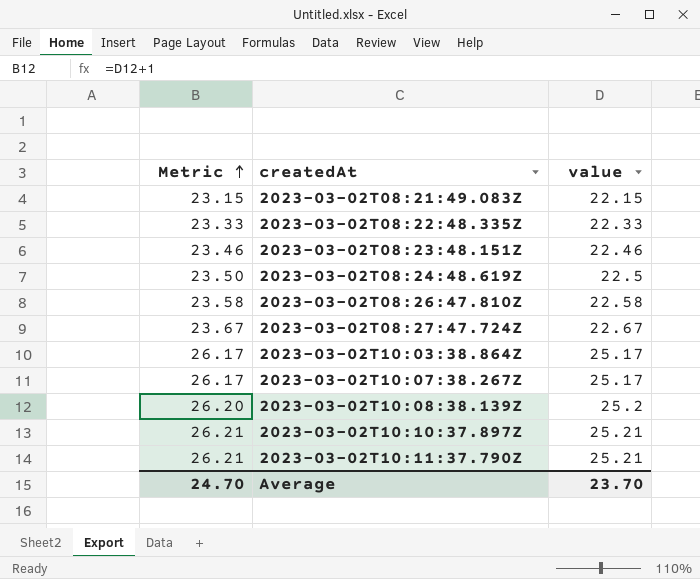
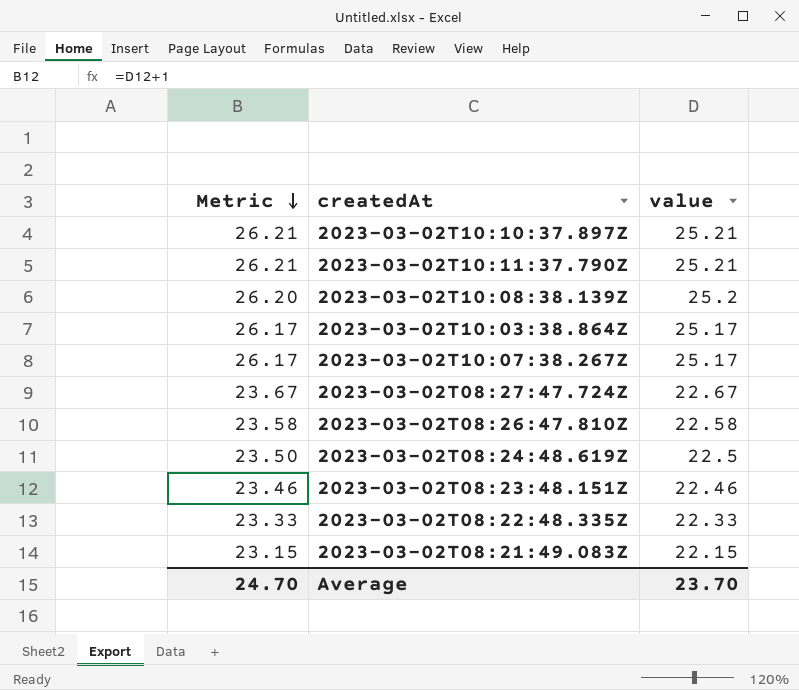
row order: Metric ascending -> Metric descending

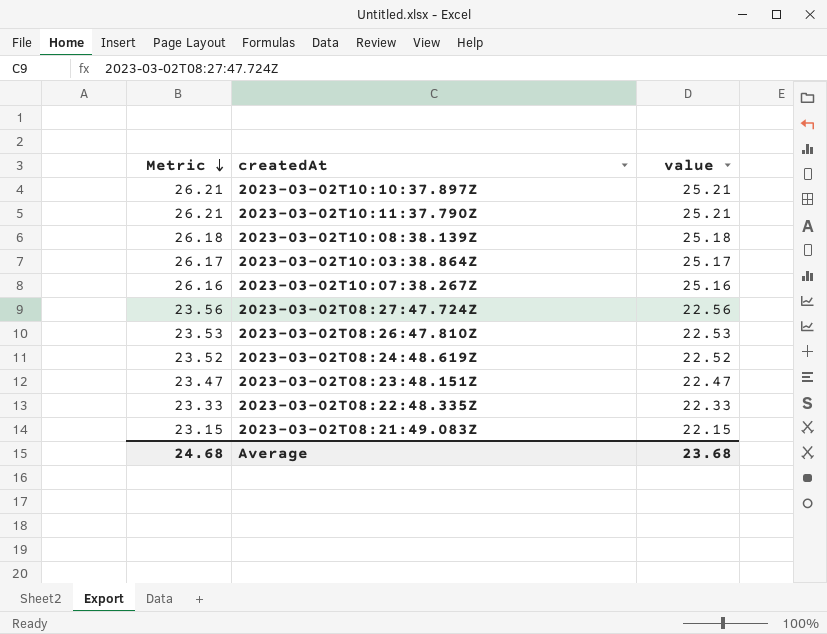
2023-03-02T10:08:38.139Z | Metric: 26.20 -> 26.18
2023-03-02T10:08:38.139Z | value: 25.2 -> 25.18
2023-03-02T10:07:38.267Z | Metric: 26.17 -> 26.16
2023-03-02T10:07:38.267Z | value: 25.17 -> 25.16
2023-03-02T08:27:47.724Z | Metric: 23.67 -> 23.56
2023-03-02T08:27:47.724Z | value: 22.67 -> 22.56
2023-03-02T08:26:47.810Z | Metric: 23.58 -> 23.53
2023-03-02T08:26:47.810Z | value: 22.58 -> 22.53
2023-03-02T08:24:48.619Z | Metric: 23.50 -> 23.52
2023-03-02T08:24:48.619Z | value: 22.5 -> 22.52
2023-03-02T08:23:48.151Z | Metric: 23.46 -> 23.47
2023-03-02T08:23:48.151Z | value: 22.46 -> 22.47
Average | Metric: 24.70 -> 24.68
Average | value: 23.70 -> 23.68

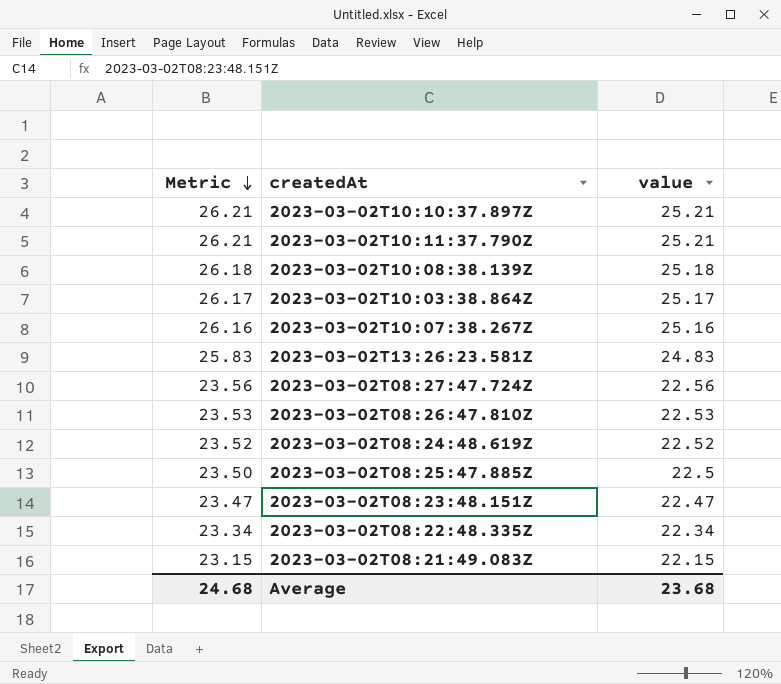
row 2023-03-02T13:26:23.581Z: none -> 25.83 | 24.83
row 2023-03-02T08:25:47.885Z: none -> 23.50 | 22.5
2023-03-02T08:22:48.335Z | Metric: 23.33 -> 23.34
2023-03-02T08:22:48.335Z | value: 22.33 -> 22.34

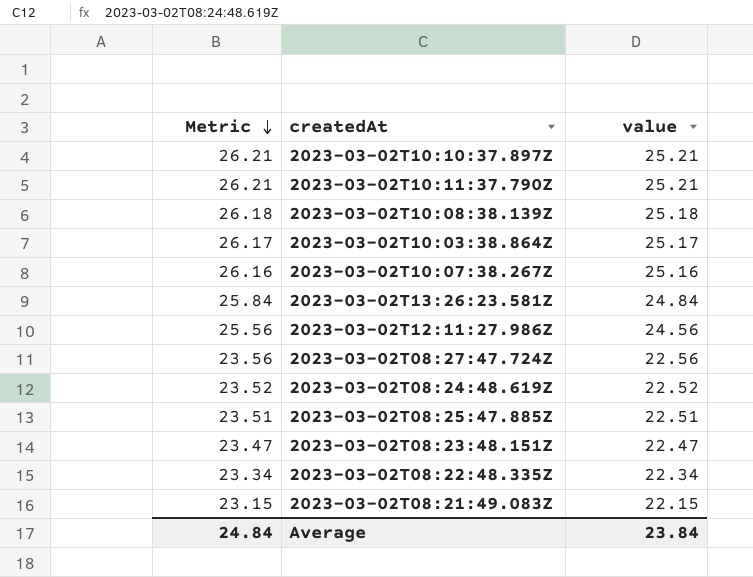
row 2023-03-02T08:26:47.810Z: 23.53 | 22.53 -> none
2023-03-02T13:26:23.581Z | Metric: 25.83 -> 25.84
2023-03-02T13:26:23.581Z | value: 24.83 -> 24.84
row 2023-03-02T12:11:27.986Z: none -> 25.56 | 24.56
2023-03-02T08:25:47.885Z | Metric: 23.50 -> 23.51
2023-03-02T08:25:47.885Z | value: 22.5 -> 22.51
Average | Metric: 24.68 -> 24.84
Average | value: 23.68 -> 23.84

